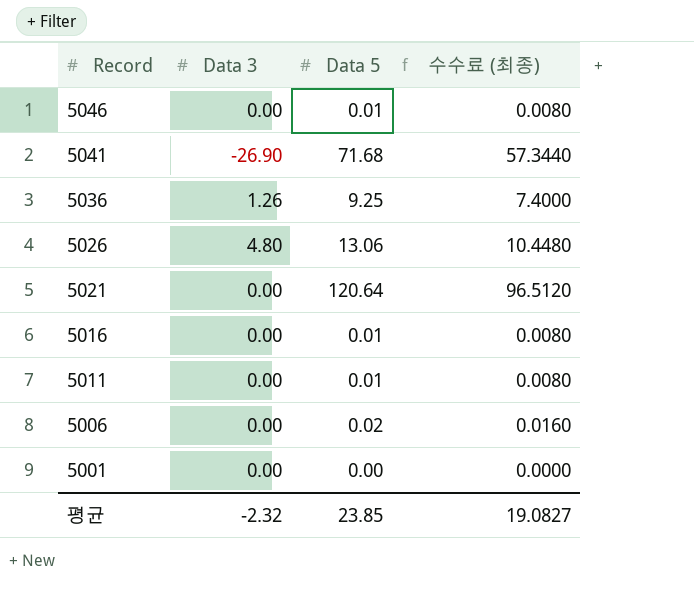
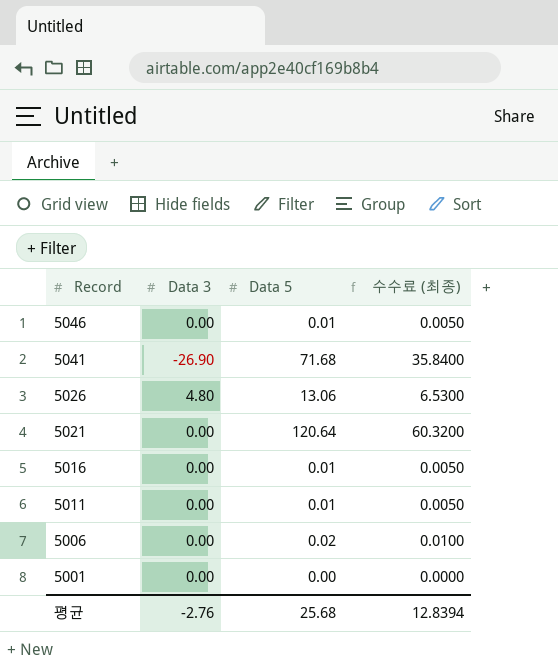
column 수수료 (최종) | formula: [Data 5] * 0.8 -> [Data 5] * 0.5
row 5036: 1.26 | 9.25 | 7.4000 -> none
평균 | Data 3: -2.32 -> -2.76
평균 | Data 5: 23.85 -> 25.68
평균 | 수수료 (최종): 19.0827 -> 12.8394

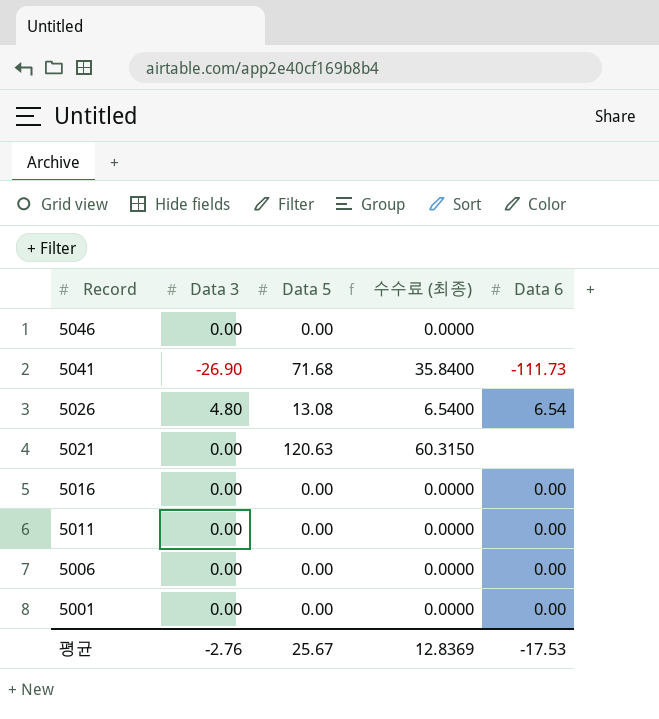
column Data 6 | position: none -> 5
5046 | Data 5: 0.01 -> 0.00
5046 | 수수료 (최종): 0.0050 -> 0.0000
5026 | Data 5: 13.06 -> 13.08
5026 | 수수료 (최종): 6.5300 -> 6.5400
5021 | Data 5: 120.64 -> 120.63
5021 | 수수료 (최종): 60.3200 -> 60.3150
5016 | Data 5: 0.01 -> 0.00
5016 | 수수료 (최종): 0.0050 -> 0.0000
5011 | Data 5: 0.01 -> 0.00
5011 | 수수료 (최종): 0.0050 -> 0.0000
5006 | Data 5: 0.02 -> 0.00
5006 | 수수료 (최종): 0.0100 -> 0.0000
평균 | Data 5: 25.68 -> 25.67
평균 | 수수료 (최종): 12.8394 -> 12.8369

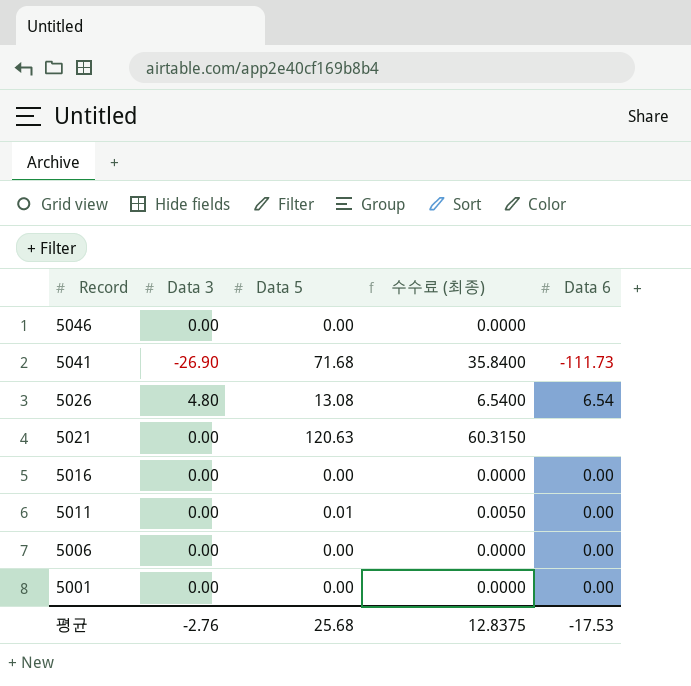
5011 | Data 5: 0.00 -> 0.01
5011 | 수수료 (최종): 0.0000 -> 0.0050
평균 | Data 5: 25.67 -> 25.68
평균 | 수수료 (최종): 12.8369 -> 12.8375

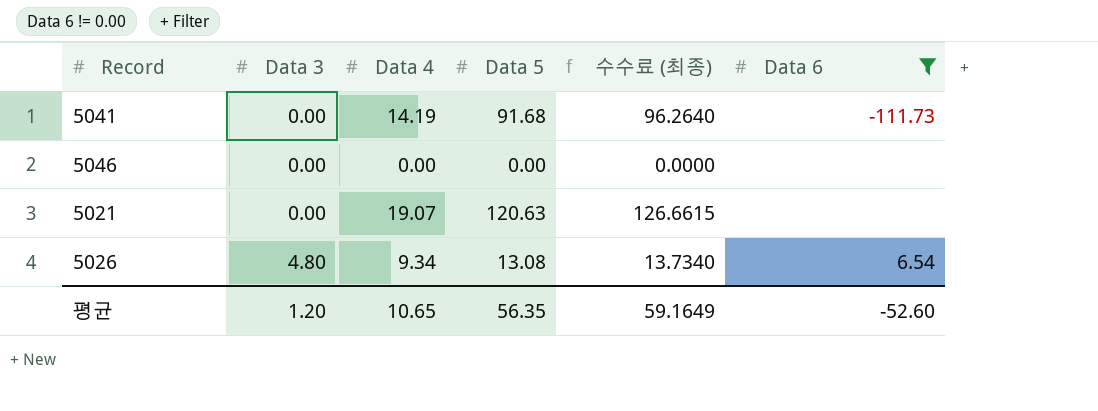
filter: none -> Data 6 != 0.00
row order: Record descending -> Data 3 ascending
column Data 4 | position: none -> 3
column 수수료 (최종) | formula: [Data 5] * 0.5 -> [Data 5] * 1.05
5041 | Data 3: -26.90 -> 0.00
5041 | Data 5: 71.68 -> 91.68
평균 | Data 3: -2.76 -> 1.20
평균 | Data 5: 25.68 -> 56.35
평균 | 수수료 (최종): 12.8375 -> 59.1649
평균 | Data 6: -17.53 -> -52.60

